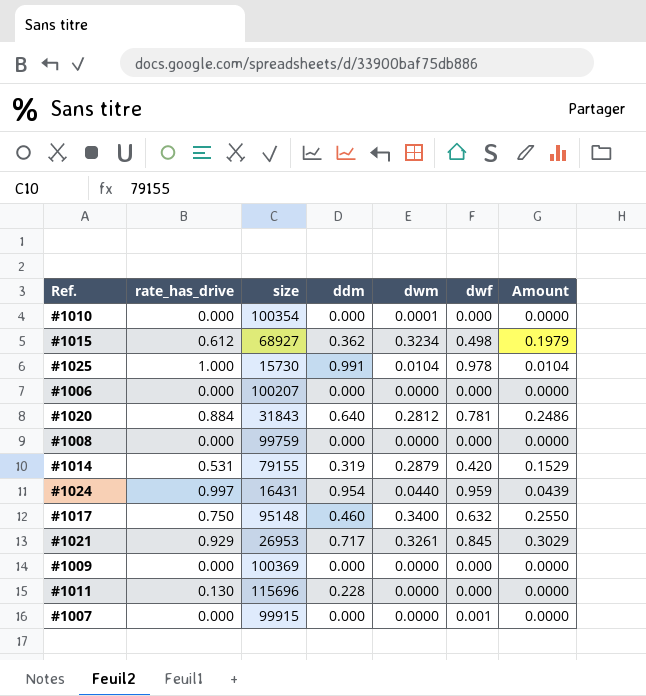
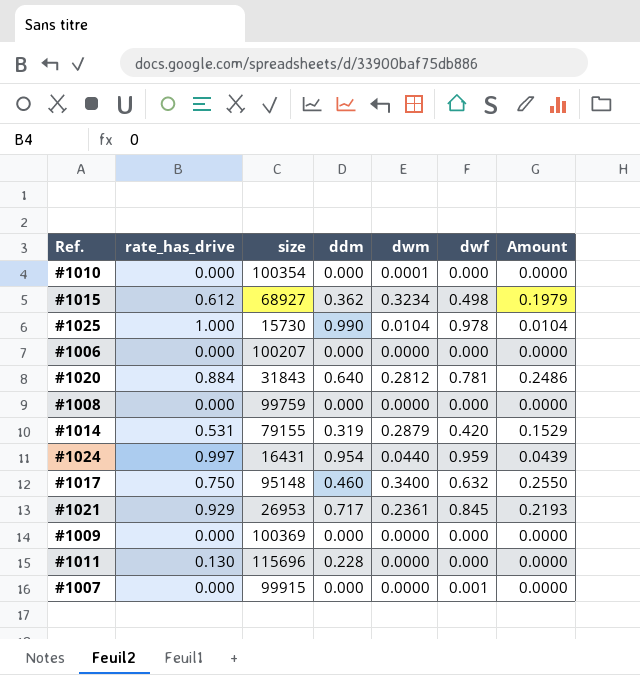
#1025 | ddm: 0.991 -> 0.990
#1021 | dwm: 0.3261 -> 0.2361
#1021 | Amount: 0.3029 -> 0.2193

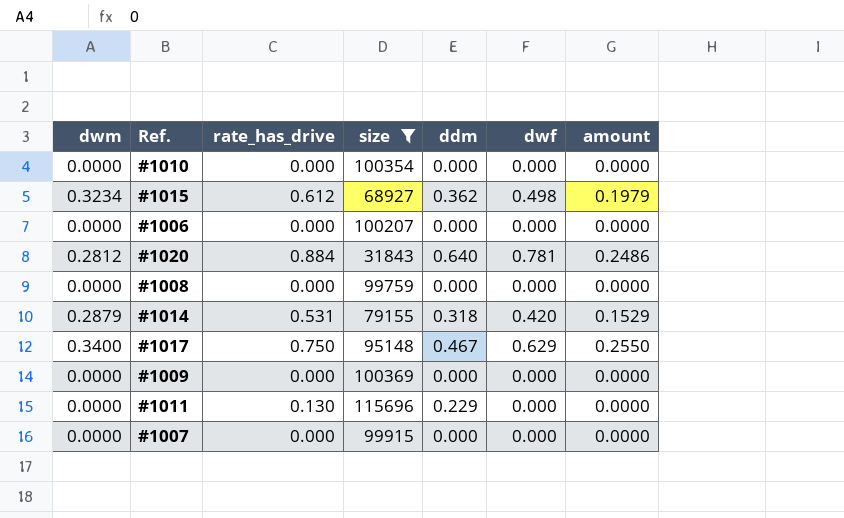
filter: none -> size >= 31843
column dwm | position: 5 -> 1
column name: Amount -> amount
#1010 | dwm: 0.0001 -> 0.0000
#1014 | ddm: 0.319 -> 0.318
#1017 | ddm: 0.460 -> 0.467
#1017 | dwf: 0.632 -> 0.629
#1011 | ddm: 0.228 -> 0.229
#1007 | dwf: 0.001 -> 0.000

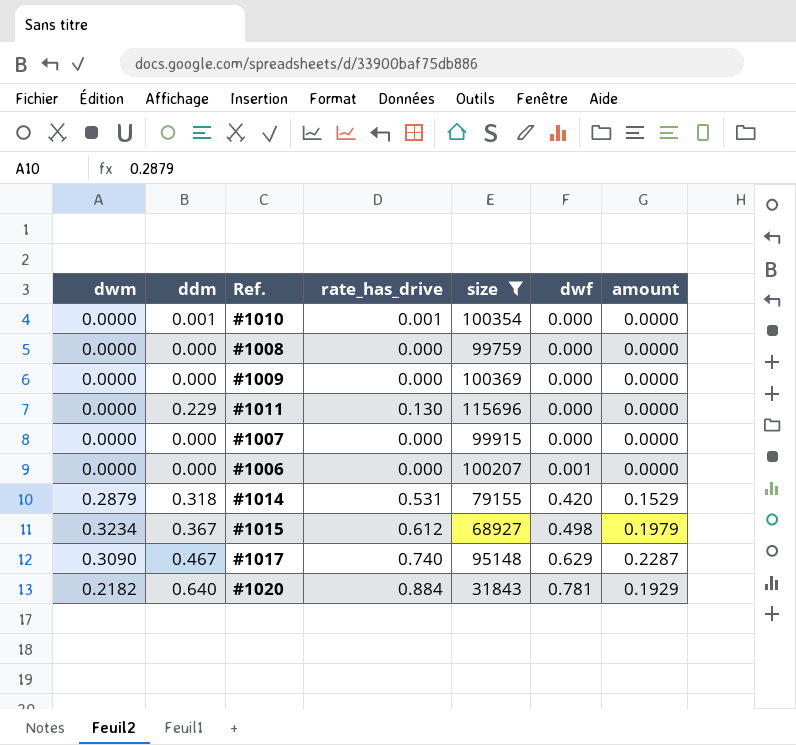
row order: none -> dwf ascending
column ddm | position: 5 -> 2
#1010 | ddm: 0.000 -> 0.001
#1010 | rate_has_drive: 0.000 -> 0.001
#1006 | dwf: 0.000 -> 0.001
#1015 | ddm: 0.362 -> 0.367
#1017 | dwm: 0.3400 -> 0.3090
#1017 | rate_has_drive: 0.750 -> 0.740
#1017 | amount: 0.2550 -> 0.2287
#1020 | dwm: 0.2812 -> 0.2182
#1020 | amount: 0.2486 -> 0.1929

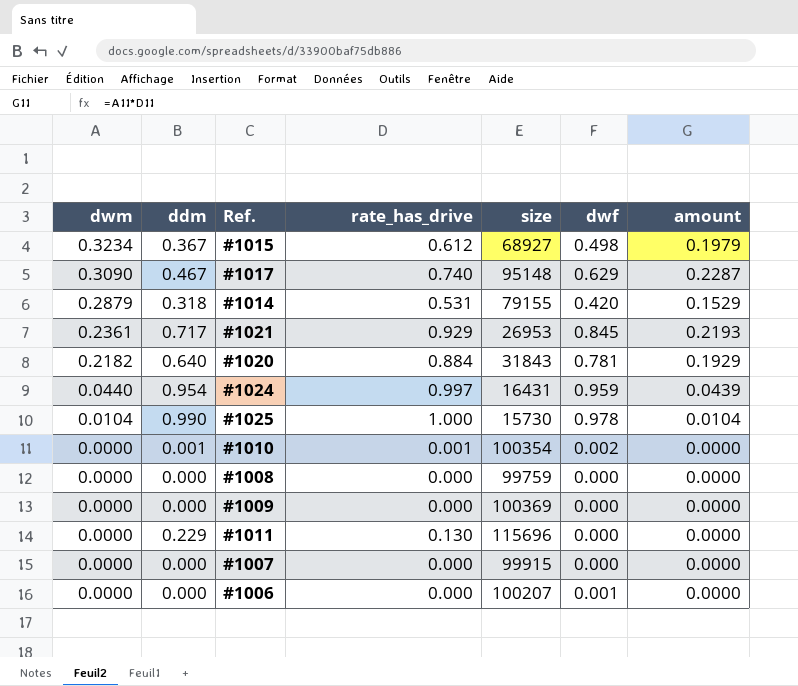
filter: size >= 31843 -> none
row order: dwf ascending -> dwm descending
#1010 | dwf: 0.000 -> 0.002

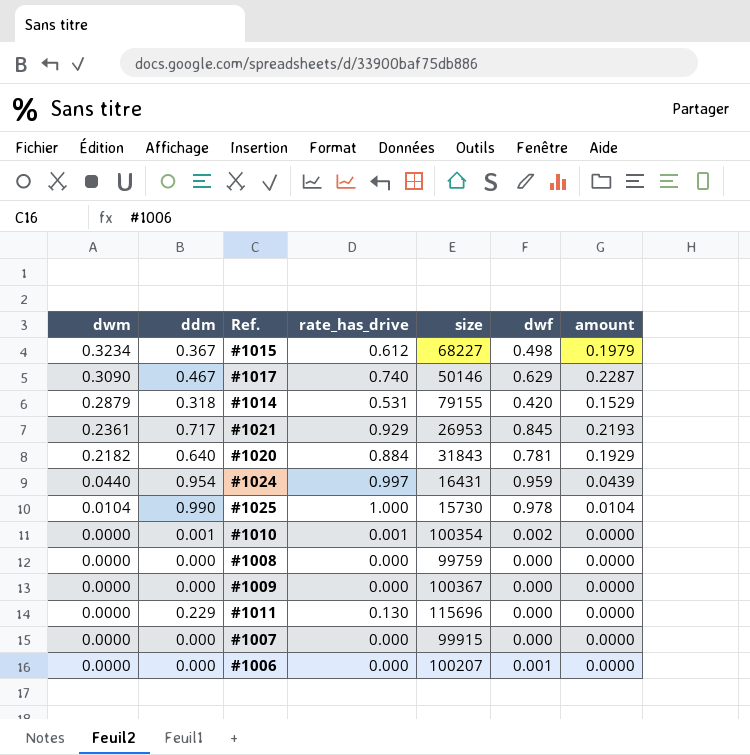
#1015 | size: 68927 -> 68227
#1017 | size: 95148 -> 50146
#1009 | size: 100369 -> 100367

